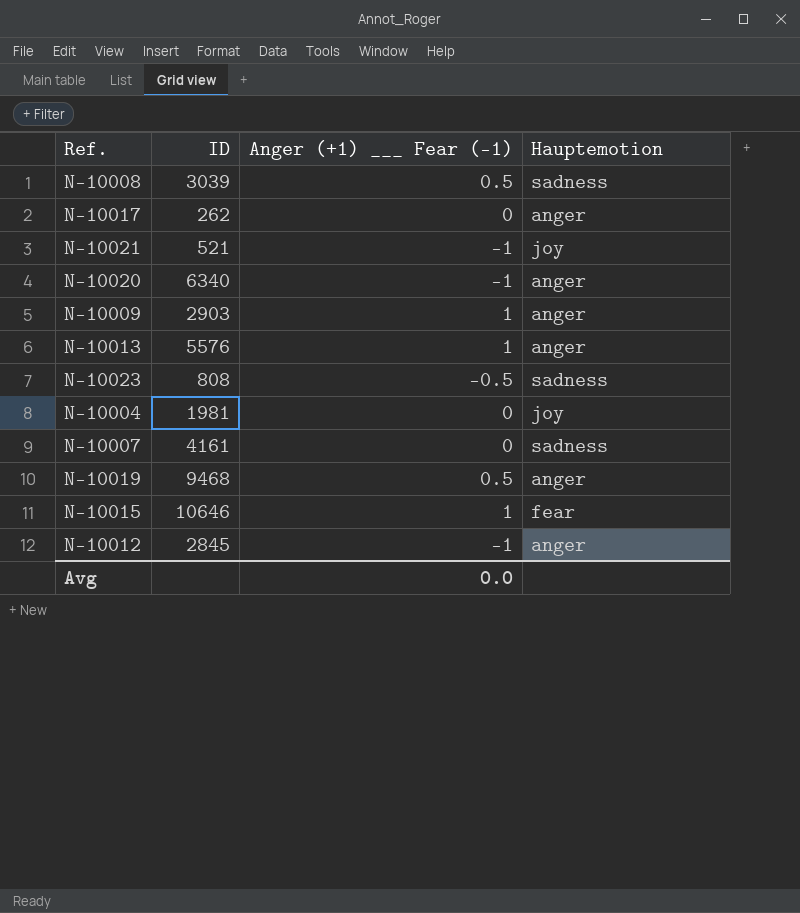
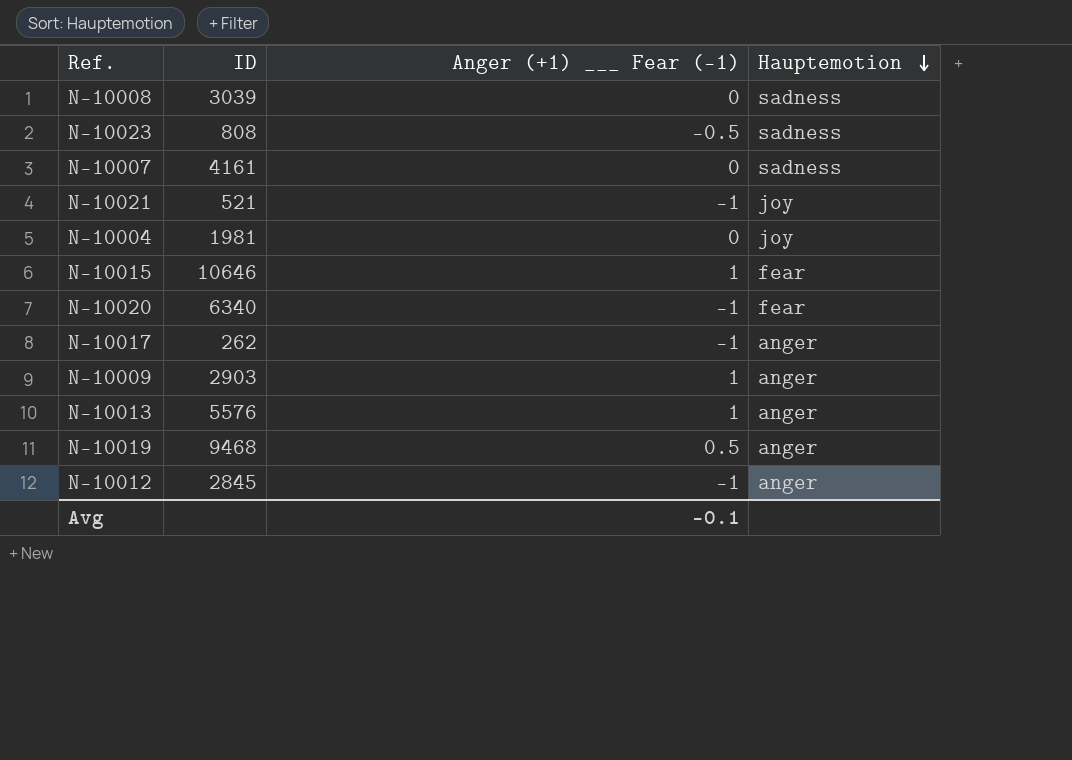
row order: none -> Hauptemotion descending
N-10008 | Anger (+1) ___ Fear (-1): 0.5 -> 0
N-10020 | Hauptemotion: anger -> fear
N-10017 | Anger (+1) ___ Fear (-1): 0 -> -1
Avg | Anger (+1) ___ Fear (-1): 0.0 -> -0.1

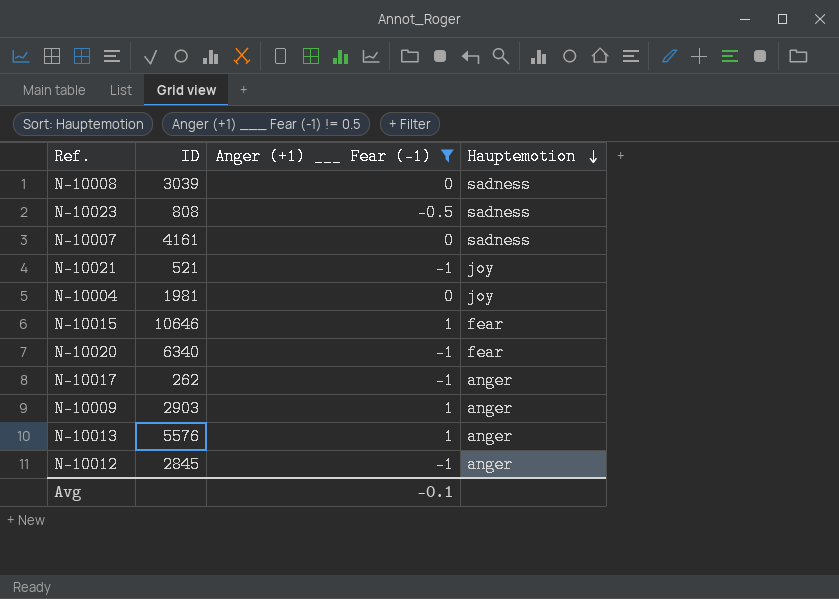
filter: none -> Anger (+1) ___ Fear (-1) != 0.5

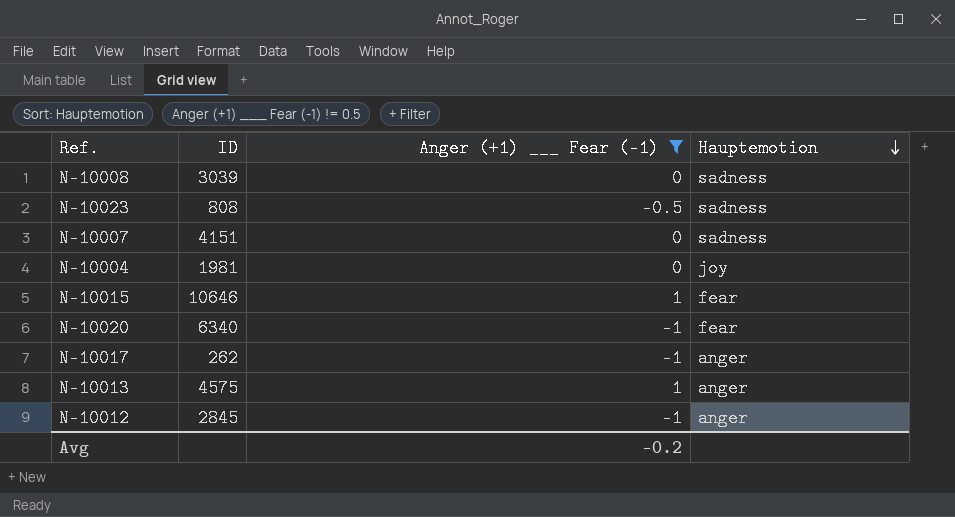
row N-10021: 521 | -1 | joy -> none
row N-10009: 2903 | 1 | anger -> none
N-10007 | ID: 4161 -> 4151
N-10013 | ID: 5576 -> 4575
Avg | Anger (+1) ___ Fear (-1): -0.1 -> -0.2

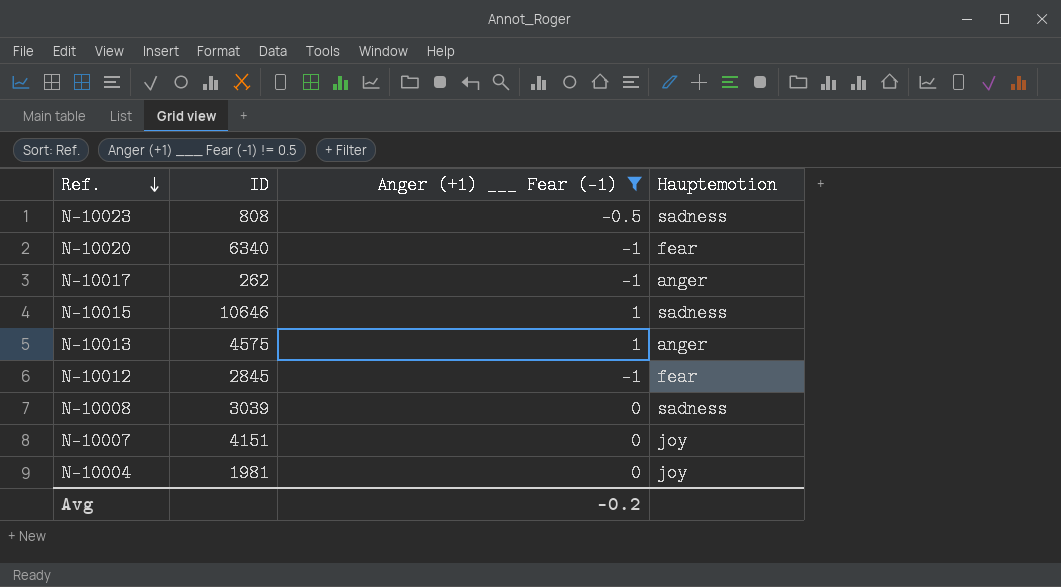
row order: Hauptemotion descending -> Ref. descending
N-10015 | Hauptemotion: fear -> sadness
N-10012 | Hauptemotion: anger -> fear
N-10007 | Hauptemotion: sadness -> joy

